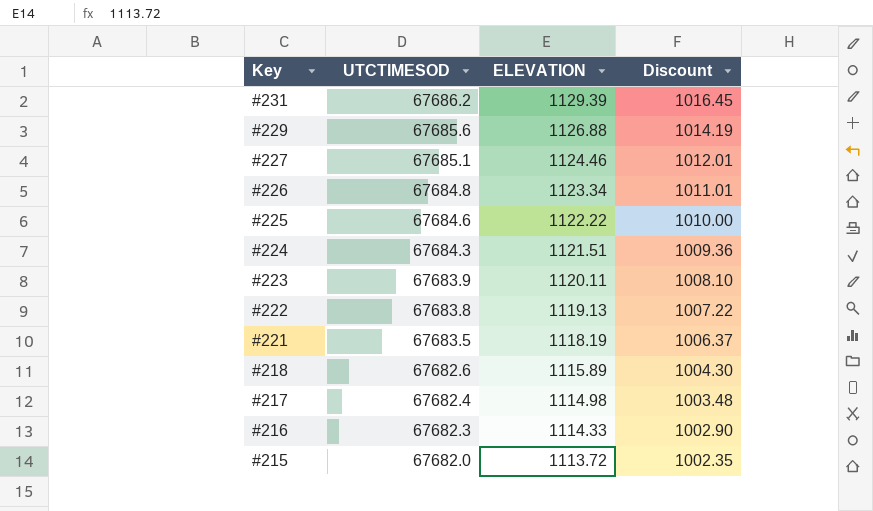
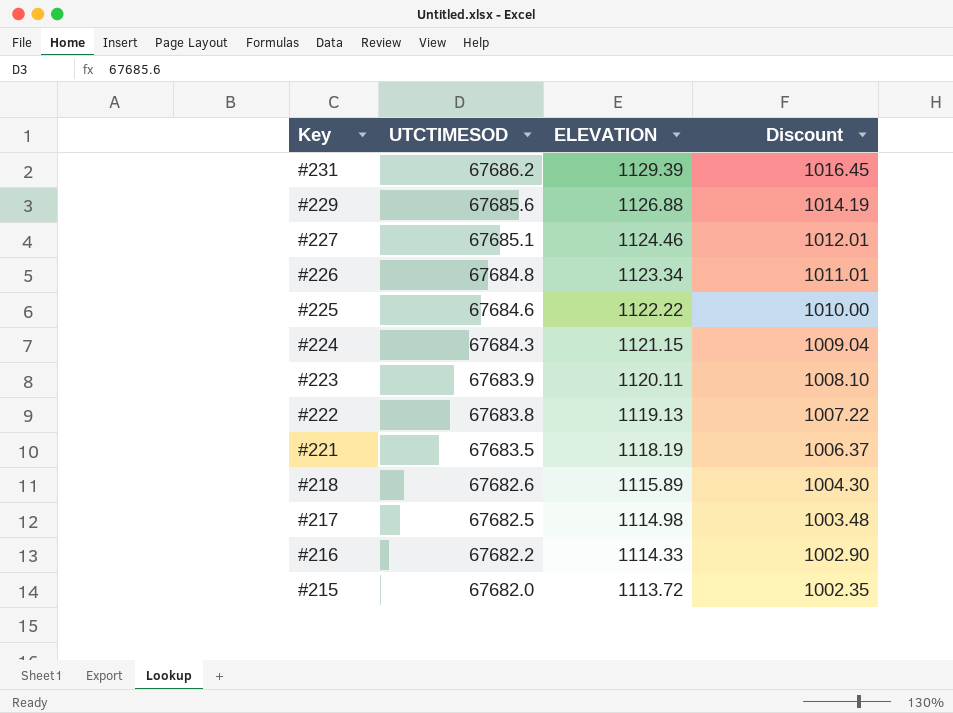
#224 | ELEVATION: 1121.51 -> 1121.15
#224 | Discount: 1009.36 -> 1009.04
#217 | UTCTIMESOD: 67682.4 -> 67682.5
#216 | UTCTIMESOD: 67682.3 -> 67682.2

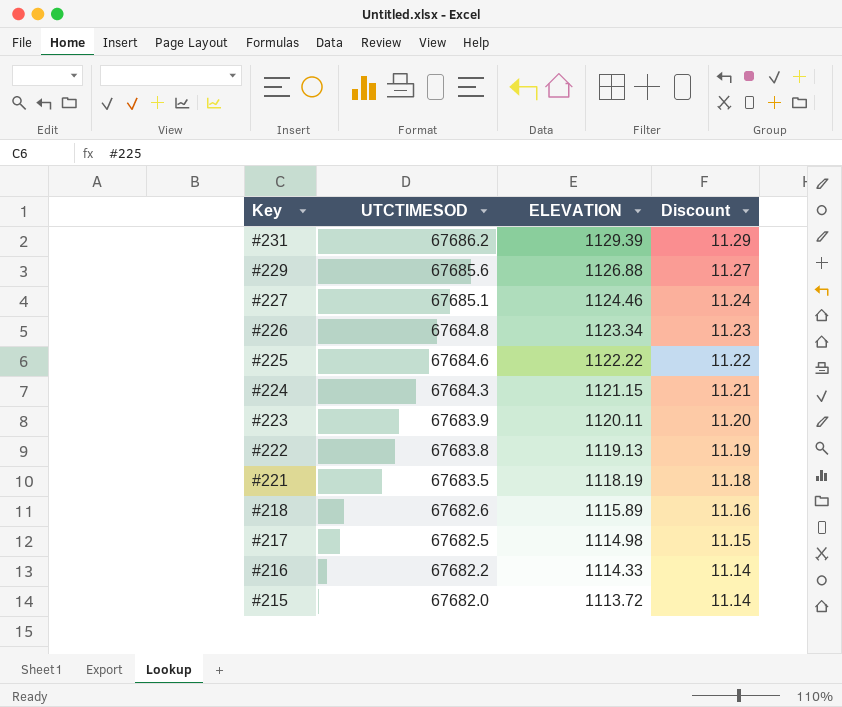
column Discount | formula: [ELEVATION] * 0.9 -> [ELEVATION] * 0.01

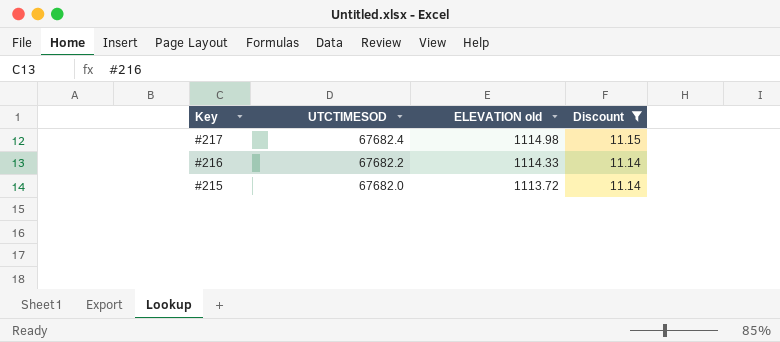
filter: none -> Discount <= 11.15
column name: ELEVATION -> ELEVATION old
#217 | UTCTIMESOD: 67682.5 -> 67682.4

